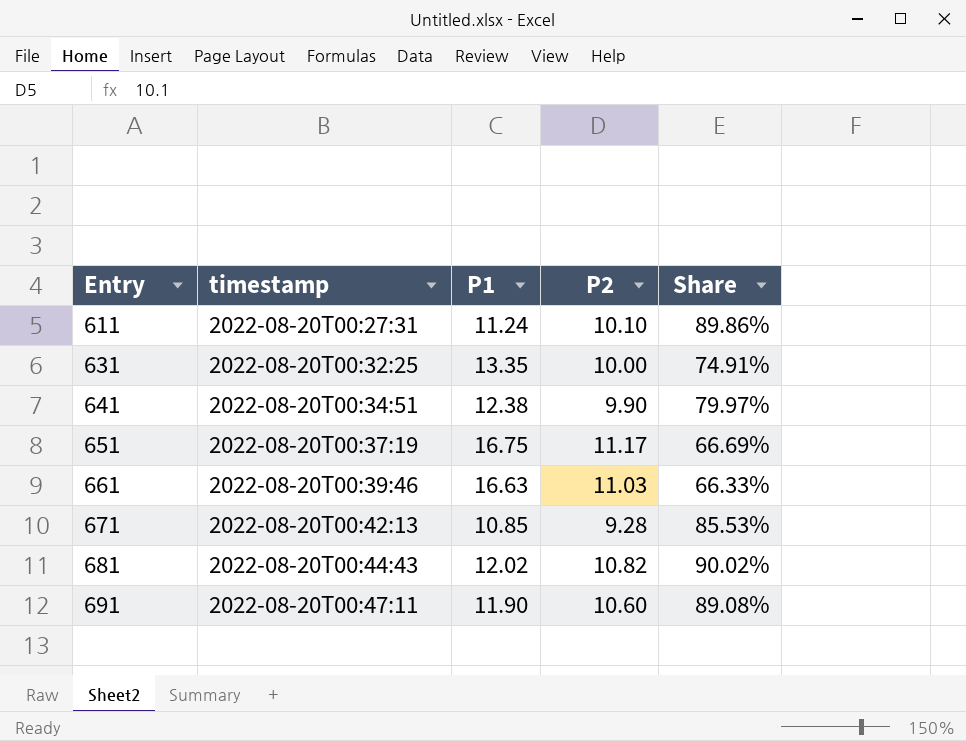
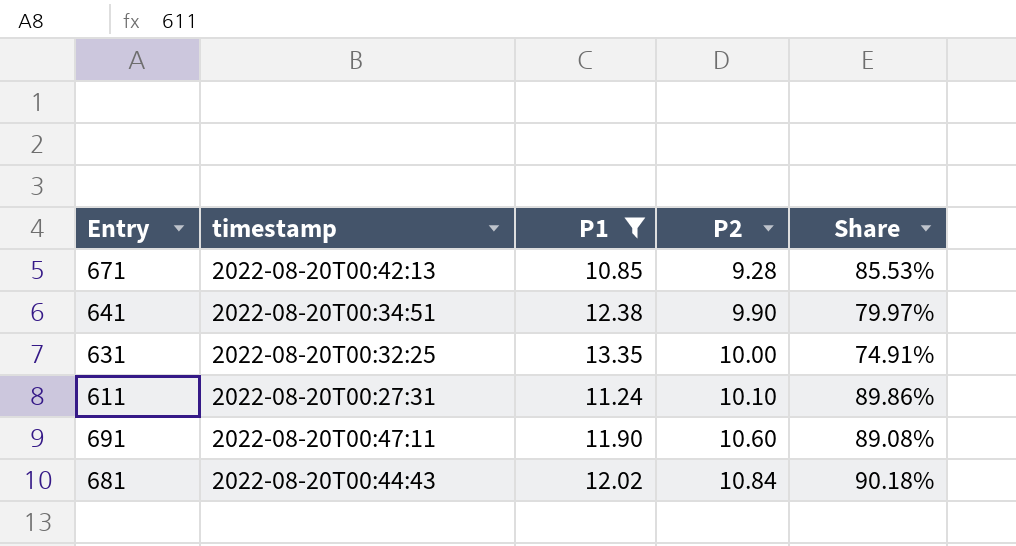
filter: none -> P1 <= 13.35
row order: Entry ascending -> P2 ascending
681 | P2: 10.82 -> 10.84
681 | Share: 90.02% -> 90.18%

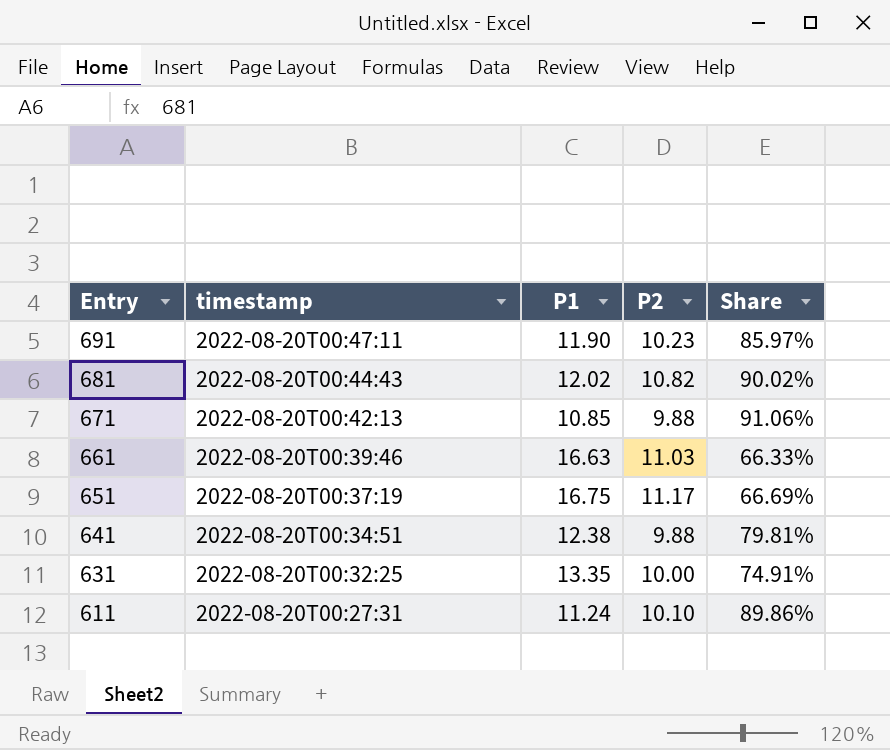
filter: P1 <= 13.35 -> none
row order: P2 ascending -> Entry descending
691 | P2: 10.60 -> 10.23
691 | Share: 89.08% -> 85.97%
681 | P2: 10.84 -> 10.82
681 | Share: 90.18% -> 90.02%
671 | P2: 9.28 -> 9.88
671 | Share: 85.53% -> 91.06%
641 | P2: 9.90 -> 9.88
641 | Share: 79.97% -> 79.81%

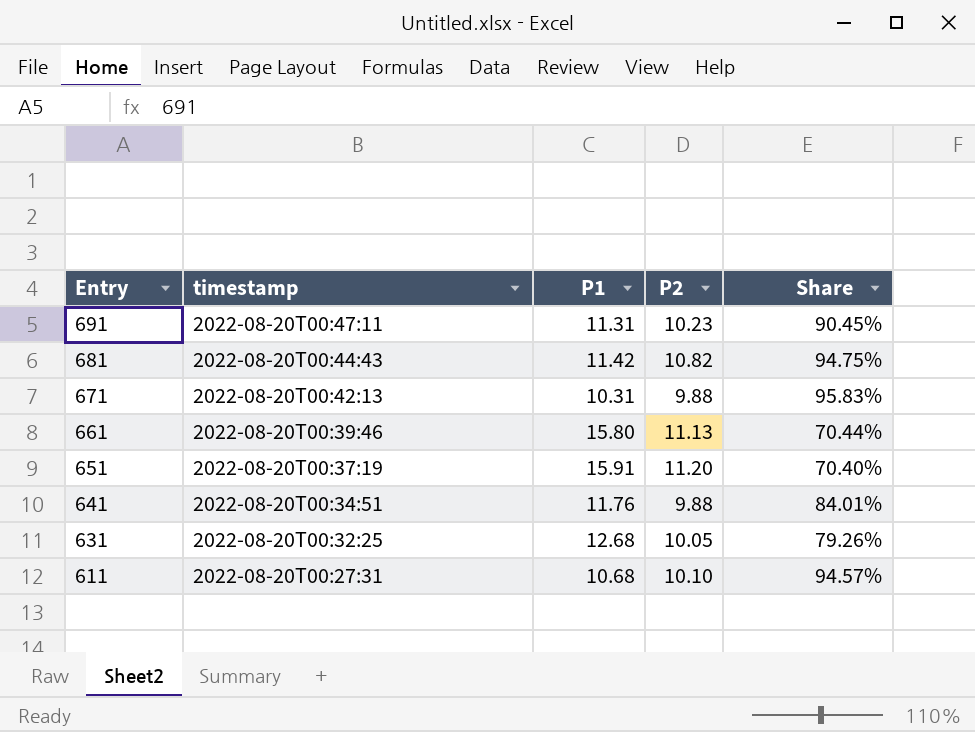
691 | P1: 11.90 -> 11.31
691 | Share: 85.97% -> 90.45%
681 | P1: 12.02 -> 11.42
681 | Share: 90.02% -> 94.75%
671 | P1: 10.85 -> 10.31
671 | Share: 91.06% -> 95.83%
661 | P1: 16.63 -> 15.80
661 | P2: 11.03 -> 11.13
661 | Share: 66.33% -> 70.44%
651 | P1: 16.75 -> 15.91
651 | P2: 11.17 -> 11.20
651 | Share: 66.69% -> 70.40%
641 | P1: 12.38 -> 11.76
641 | Share: 79.81% -> 84.01%
631 | P1: 13.35 -> 12.68
631 | P2: 10.00 -> 10.05
631 | Share: 74.91% -> 79.26%
611 | P1: 11.24 -> 10.68
611 | Share: 89.86% -> 94.57%

